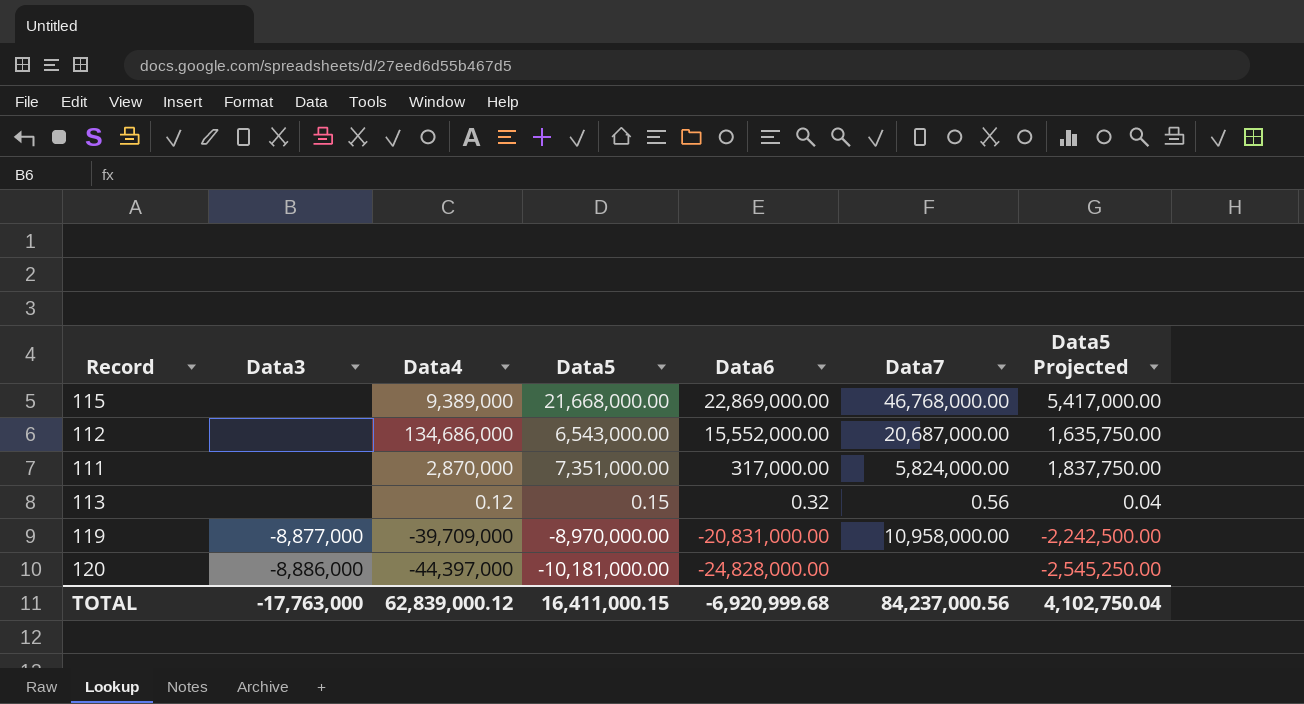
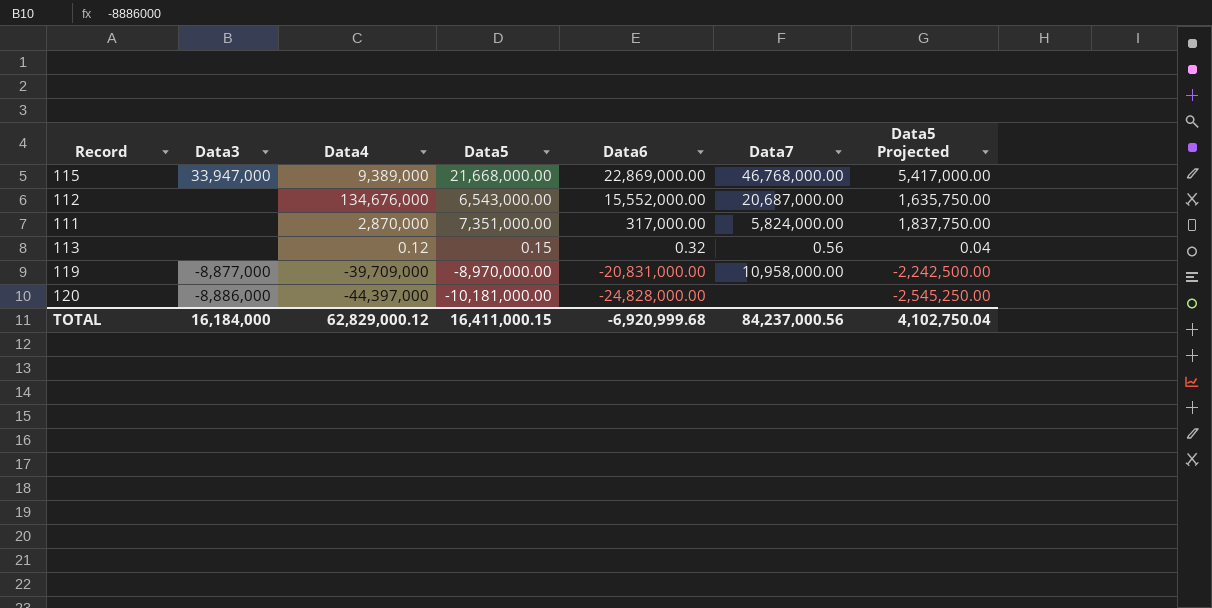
115 | Data3: none -> 33,947,000
112 | Data4: 134,686,000 -> 134,676,000
TOTAL | Data3: -17,763,000 -> 16,184,000
TOTAL | Data4: 62,839,000.12 -> 62,829,000.12

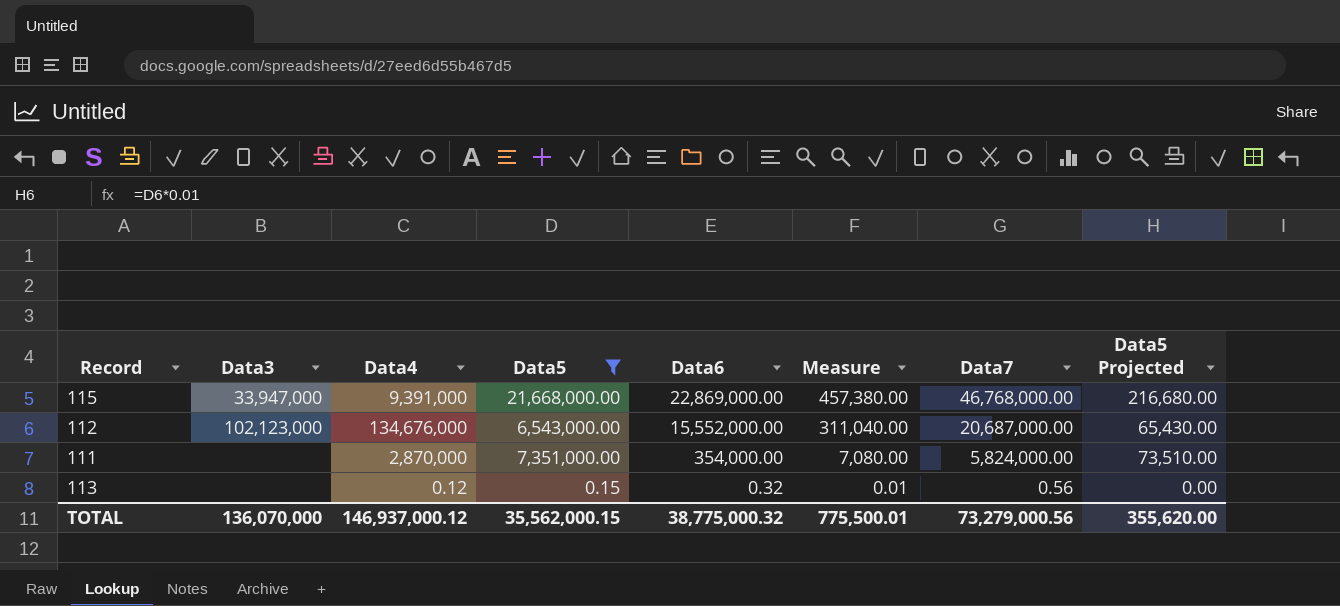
filter: none -> Data5 >= 0.15
column Measure | formula: none -> [Data6] * 0.02
column Data5 Projected | formula: [Data5] * 0.25 -> [Data5] * 0.01
115 | Data4: 9,389,000 -> 9,391,000
112 | Data3: none -> 102,123,000
111 | Data6: 317,000.00 -> 354,000.00
TOTAL | Data3: 16,184,000 -> 136,070,000
TOTAL | Data4: 62,829,000.12 -> 146,937,000.12
TOTAL | Data5: 16,411,000.15 -> 35,562,000.15
TOTAL | Data6: -6,920,999.68 -> 38,775,000.32
TOTAL | Data7: 84,237,000.56 -> 73,279,000.56
TOTAL | Data5 Projected: 4,102,750.04 -> 355,620.00

